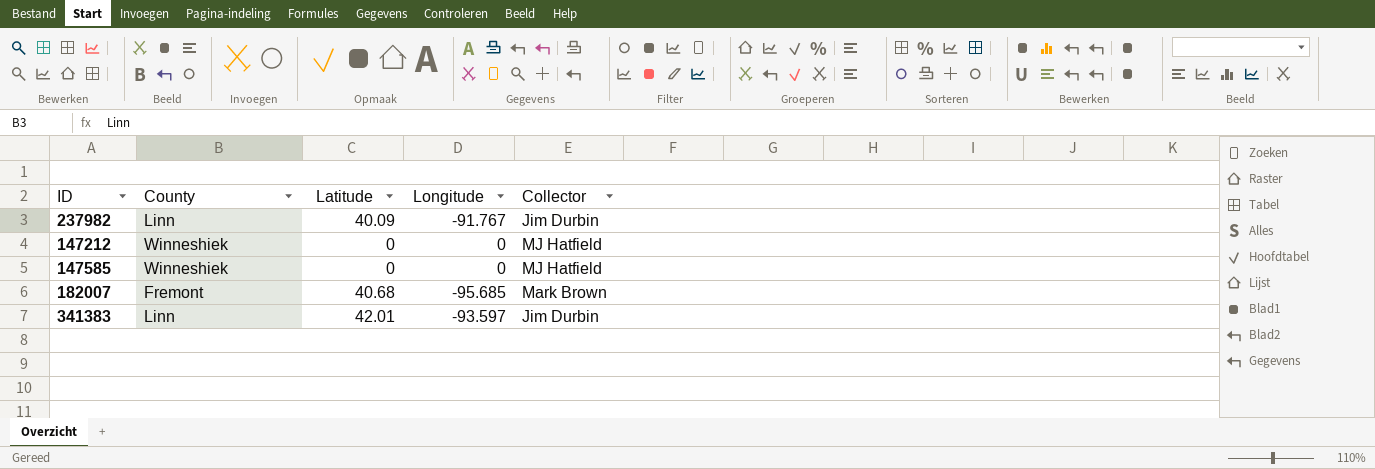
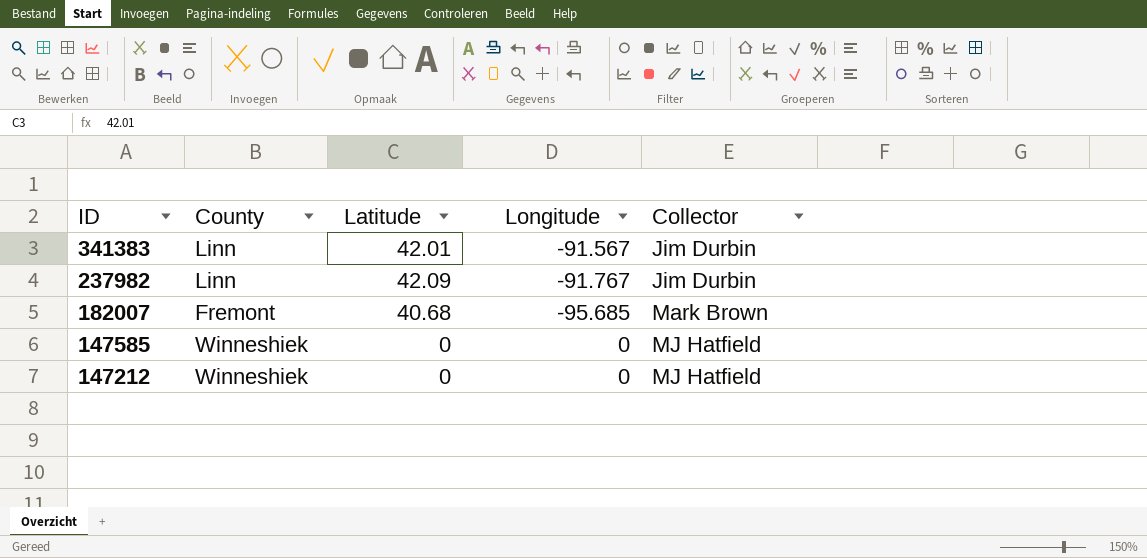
row order: none -> ID descending
341383 | Longitude: -93.597 -> -91.567
237982 | Latitude: 40.09 -> 42.09

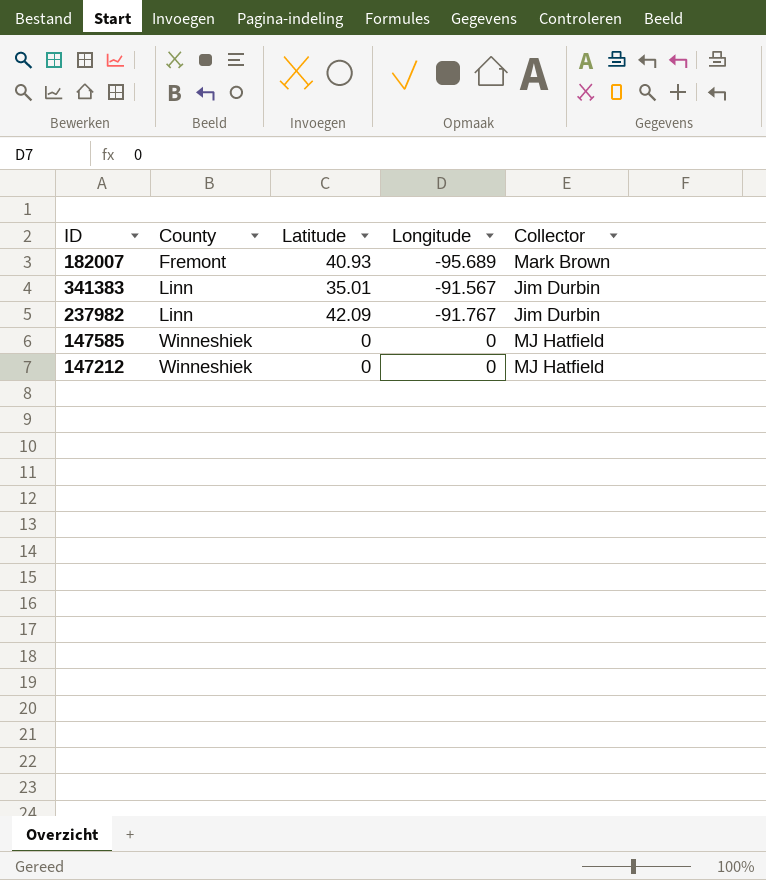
row order: ID descending -> County ascending
182007 | Latitude: 40.68 -> 40.93
182007 | Longitude: -95.685 -> -95.689
341383 | Latitude: 42.01 -> 35.01

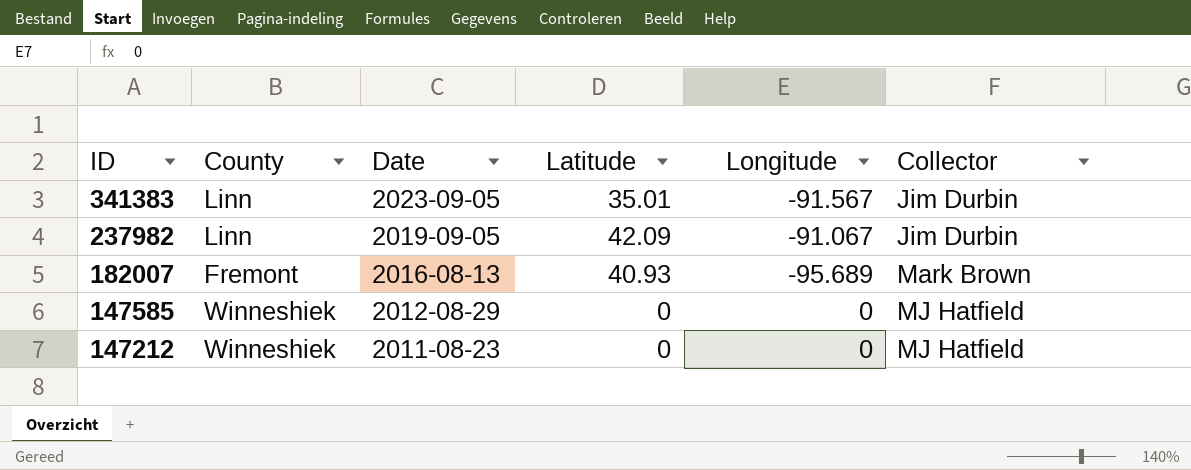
row order: County ascending -> ID descending
column Date | position: none -> 3
237982 | Longitude: -91.767 -> -91.067

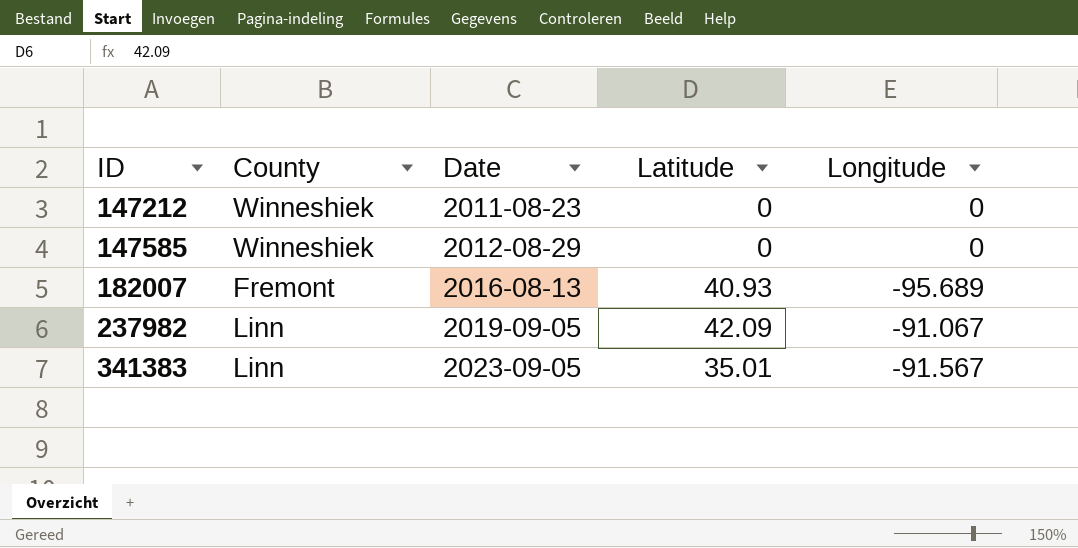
row order: ID descending -> ID ascending
column Collector | position: 6 -> none

